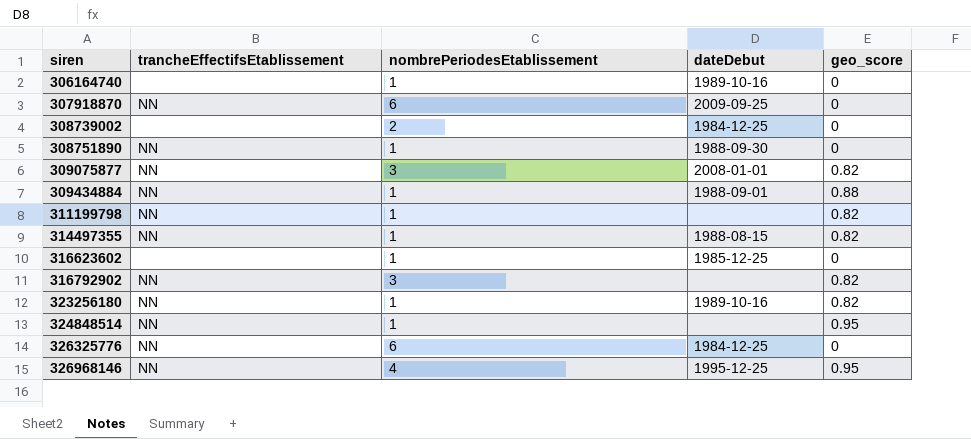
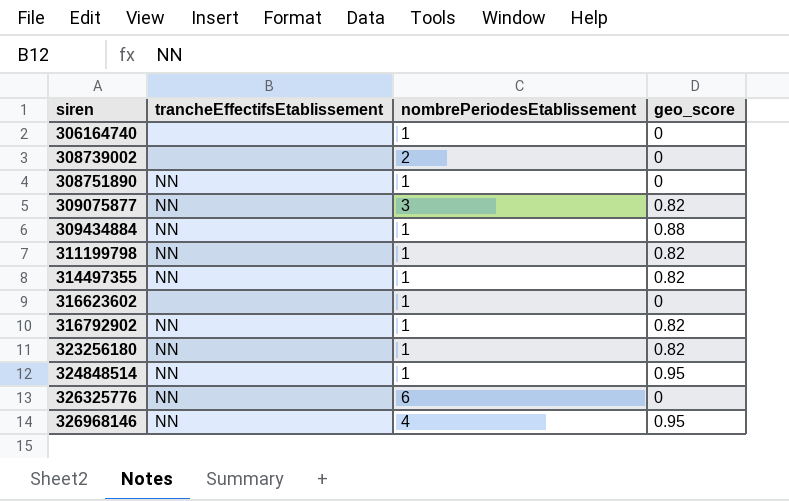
column dateDebut | position: 4 -> none
row 307918870: NN | 6 | 2009-09-25 | 0 -> none
316792902 | nombrePeriodesEtablissement: 3 -> 1

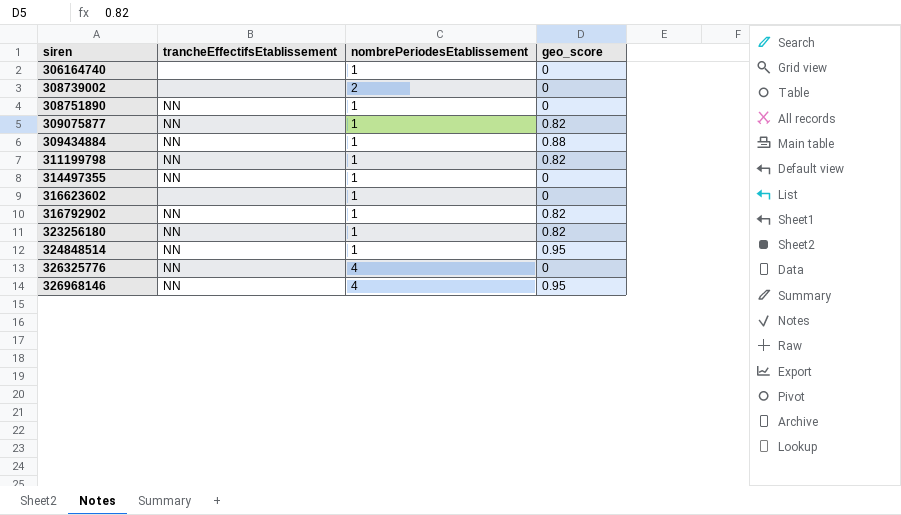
309075877 | nombrePeriodesEtablissement: 3 -> 1
314497355 | geo_score: 0.82 -> 0
326325776 | nombrePeriodesEtablissement: 6 -> 4

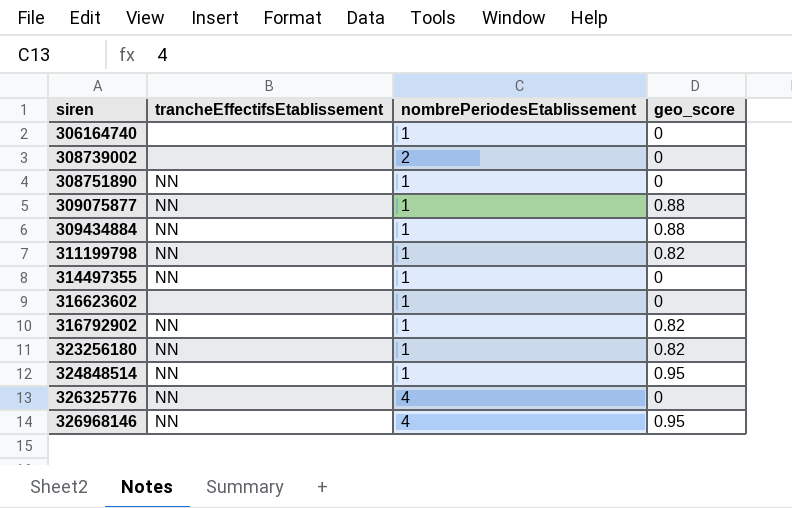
309075877 | geo_score: 0.82 -> 0.88

